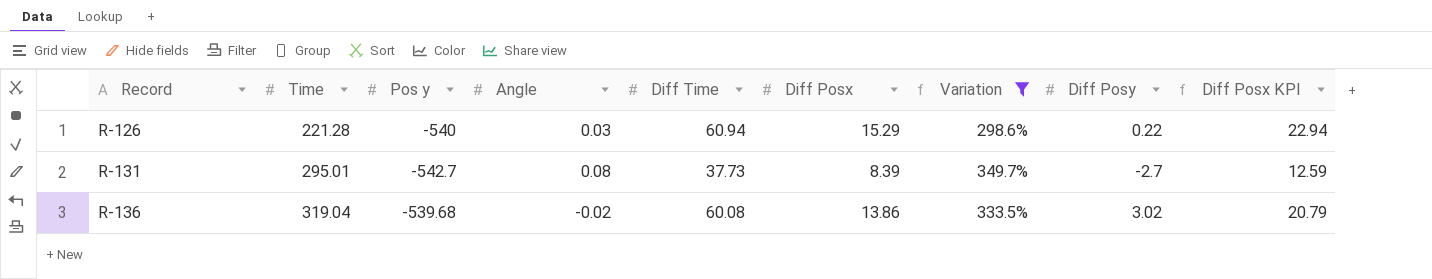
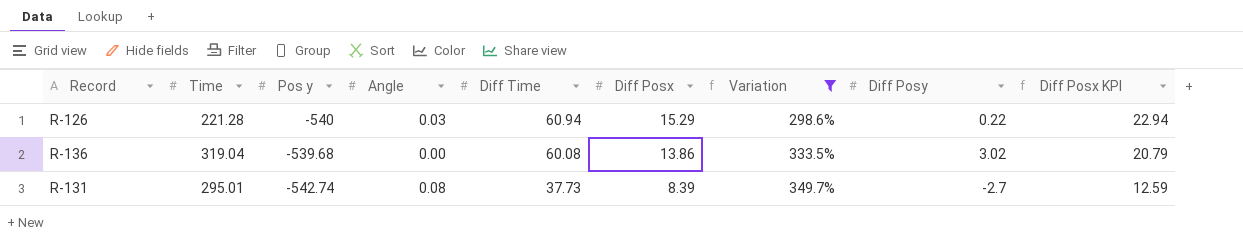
row order: Record ascending -> Diff Time descending
R-136 | Angle: -0.02 -> 0.00
R-131 | Pos y: -542.7 -> -542.74

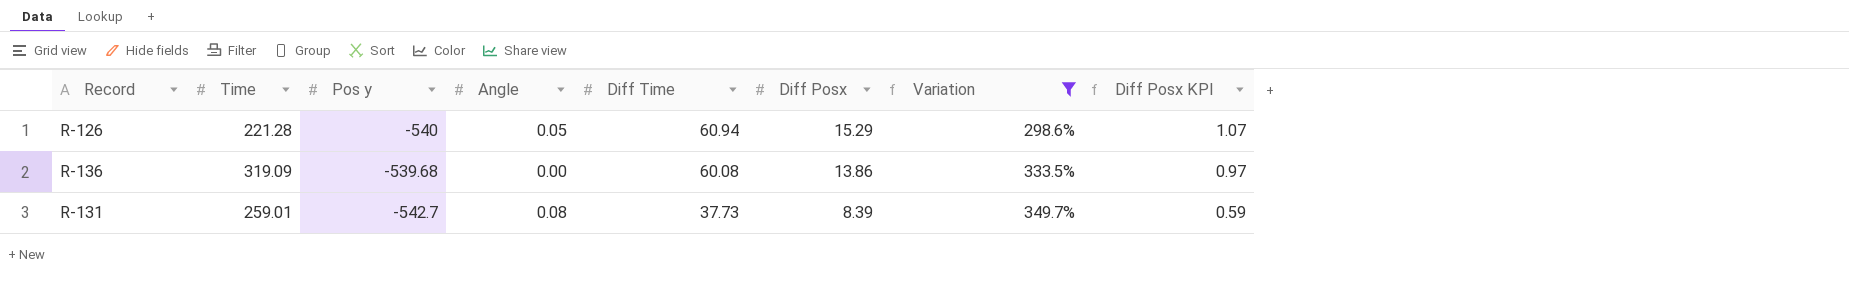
column Diff Posy | position: 8 -> none
column Diff Posx KPI | formula: [Diff Posx] * 1.5 -> [Diff Posx] * 0.07
R-126 | Angle: 0.03 -> 0.05
R-136 | Time: 319.04 -> 319.09
R-131 | Time: 295.01 -> 259.01
R-131 | Pos y: -542.74 -> -542.7

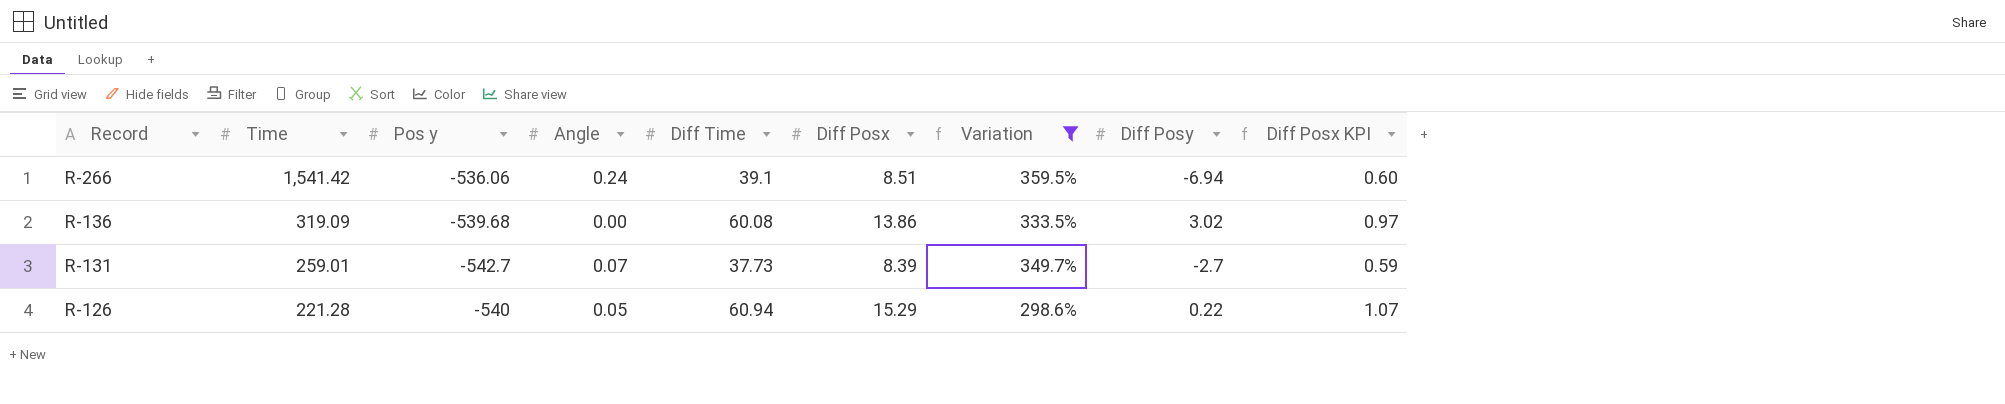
row order: Diff Time descending -> Record descending
column Diff Posy | position: none -> 8
row R-266: none -> 1,541.42 | -536.06 | 0.24 | 39.1 | 8.51 | 359.5% | -6.94 | 0.60
R-131 | Angle: 0.08 -> 0.07

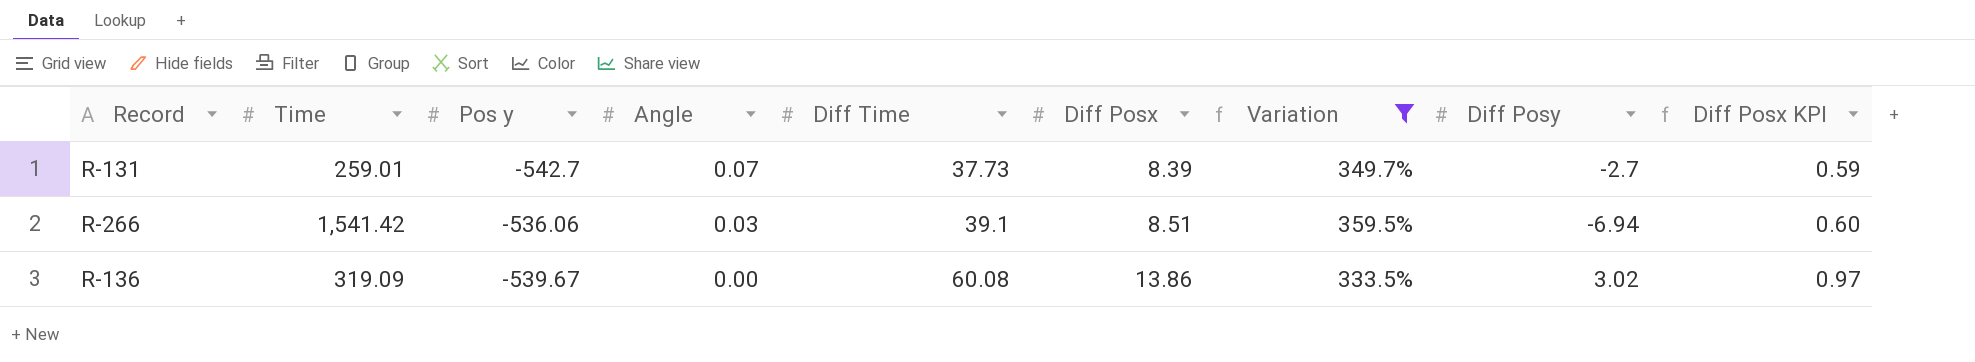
row order: Record descending -> Angle descending
row R-126: 221.28 | -540 | 0.05 | 60.94 | 15.29 | 298.6% | 0.22 | 1.07 -> none
R-266 | Angle: 0.24 -> 0.03
R-136 | Pos y: -539.68 -> -539.67

